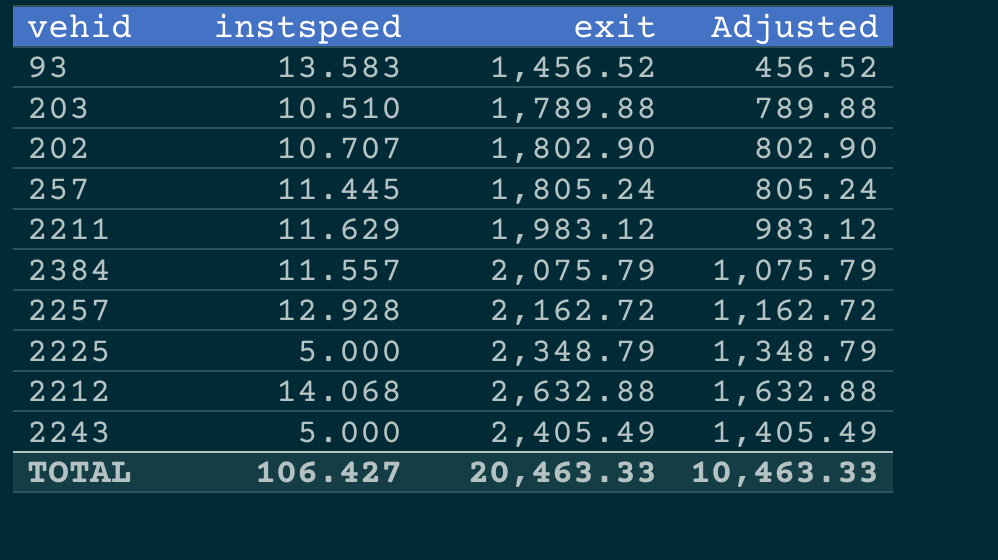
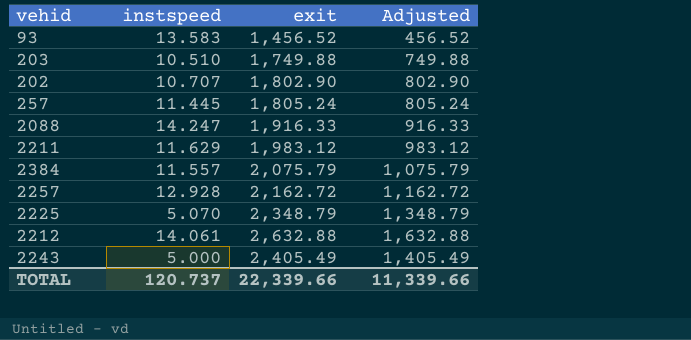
203 | exit: 1,789.88 -> 1,749.88
203 | Adjusted: 789.88 -> 749.88
row 2088: none -> 14.247 | 1,916.33 | 916.33
2225 | instspeed: 5.000 -> 5.070
2212 | instspeed: 14.068 -> 14.061
TOTAL | instspeed: 106.427 -> 120.737
TOTAL | exit: 20,463.33 -> 22,339.66
TOTAL | Adjusted: 10,463.33 -> 11,339.66

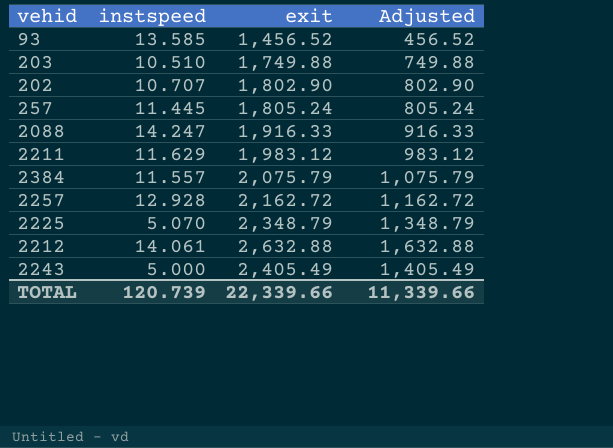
93 | instspeed: 13.583 -> 13.585
TOTAL | instspeed: 120.737 -> 120.739

